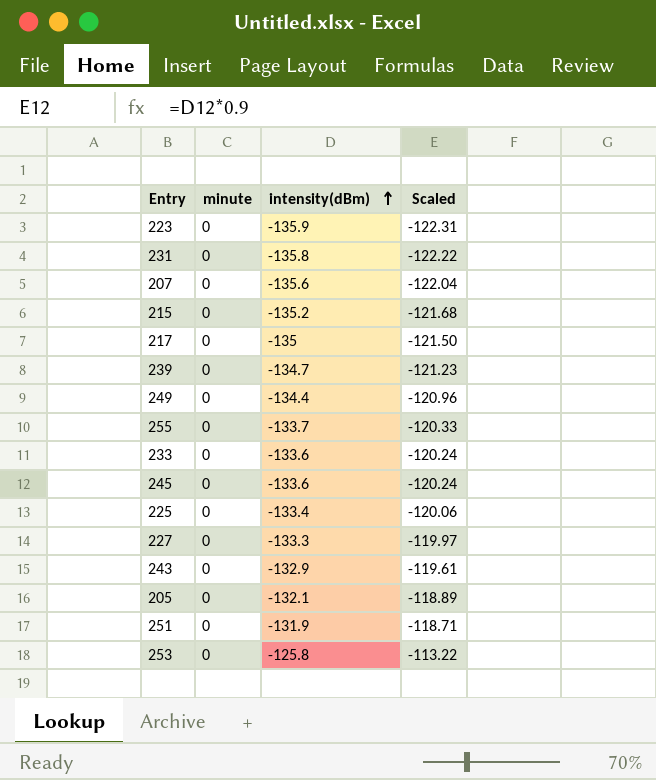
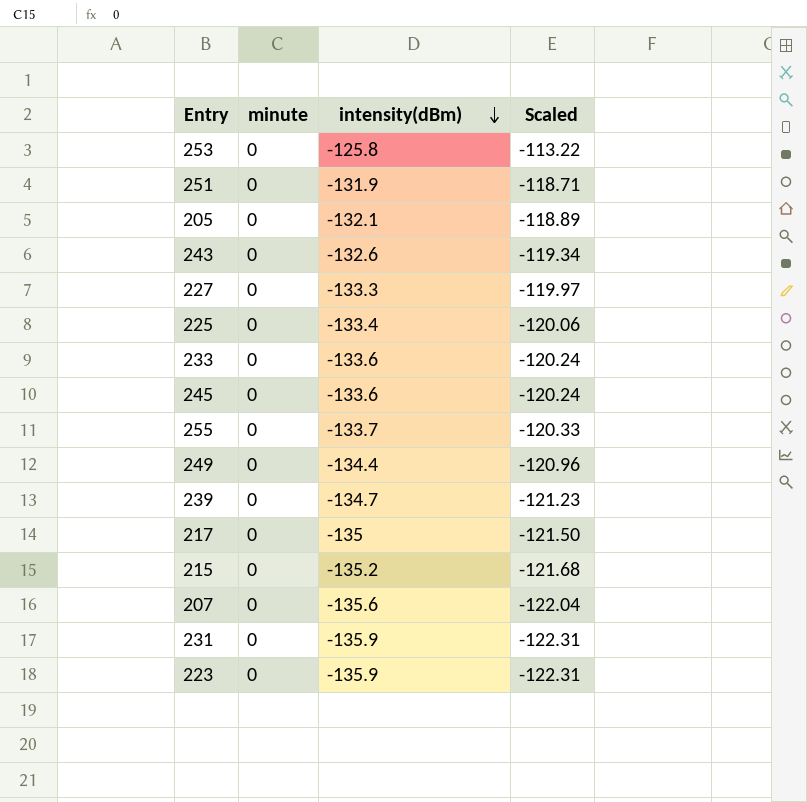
row order: intensity(dBm) ascending -> intensity(dBm) descending
243 | intensity(dBm): -132.9 -> -132.6
243 | Scaled: -119.61 -> -119.34
231 | intensity(dBm): -135.8 -> -135.9
231 | Scaled: -122.22 -> -122.31

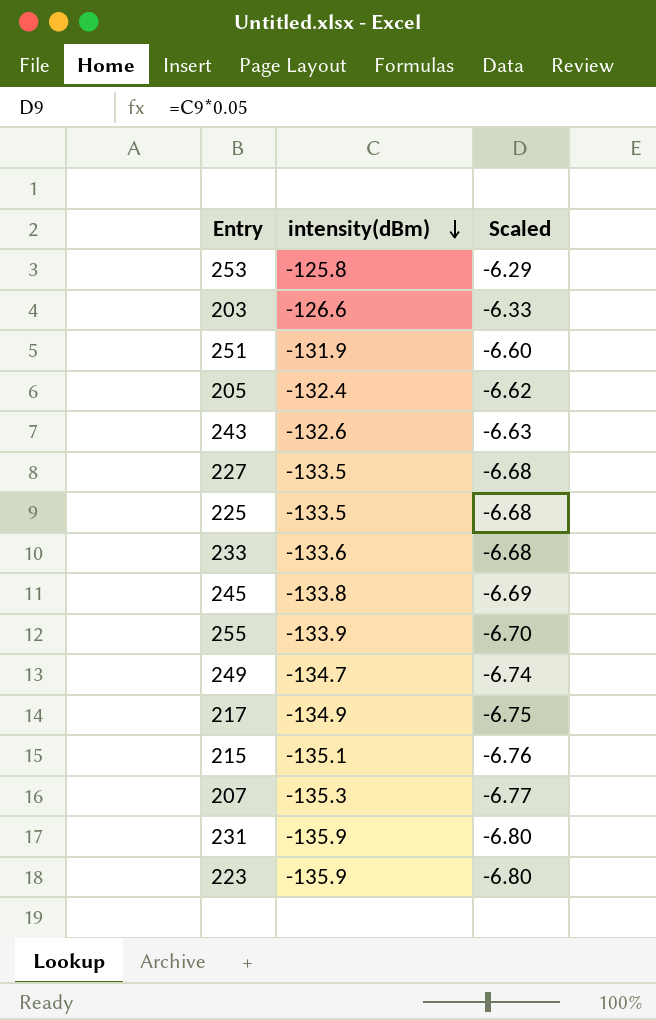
column minute | position: 2 -> none
column Scaled | formula: [intensity(dBm)] * 0.9 -> [intensity(dBm)] * 0.05
row 239: 0 | -134.7 | -121.23 -> none
row 203: none -> -126.6 | -6.33
205 | intensity(dBm): -132.1 -> -132.4
227 | intensity(dBm): -133.3 -> -133.5
225 | intensity(dBm): -133.4 -> -133.5
245 | intensity(dBm): -133.6 -> -133.8
255 | intensity(dBm): -133.7 -> -133.9
249 | intensity(dBm): -134.4 -> -134.7
217 | intensity(dBm): -135 -> -134.9
215 | intensity(dBm): -135.2 -> -135.1
207 | intensity(dBm): -135.6 -> -135.3

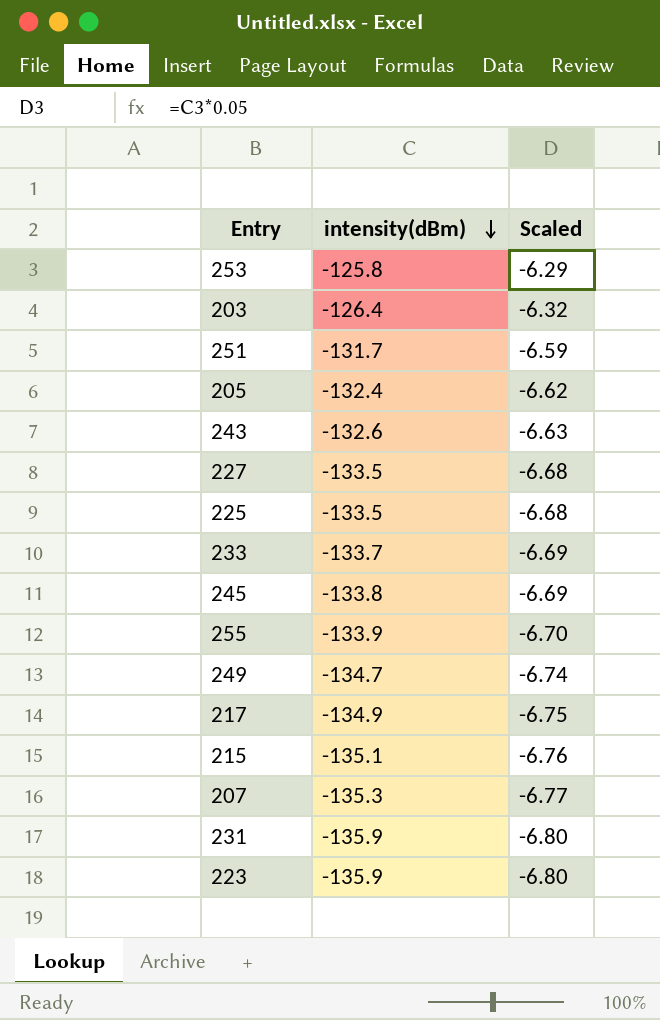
203 | intensity(dBm): -126.6 -> -126.4
203 | Scaled: -6.33 -> -6.32
251 | intensity(dBm): -131.9 -> -131.7
251 | Scaled: -6.60 -> -6.59
233 | intensity(dBm): -133.6 -> -133.7
233 | Scaled: -6.68 -> -6.69

